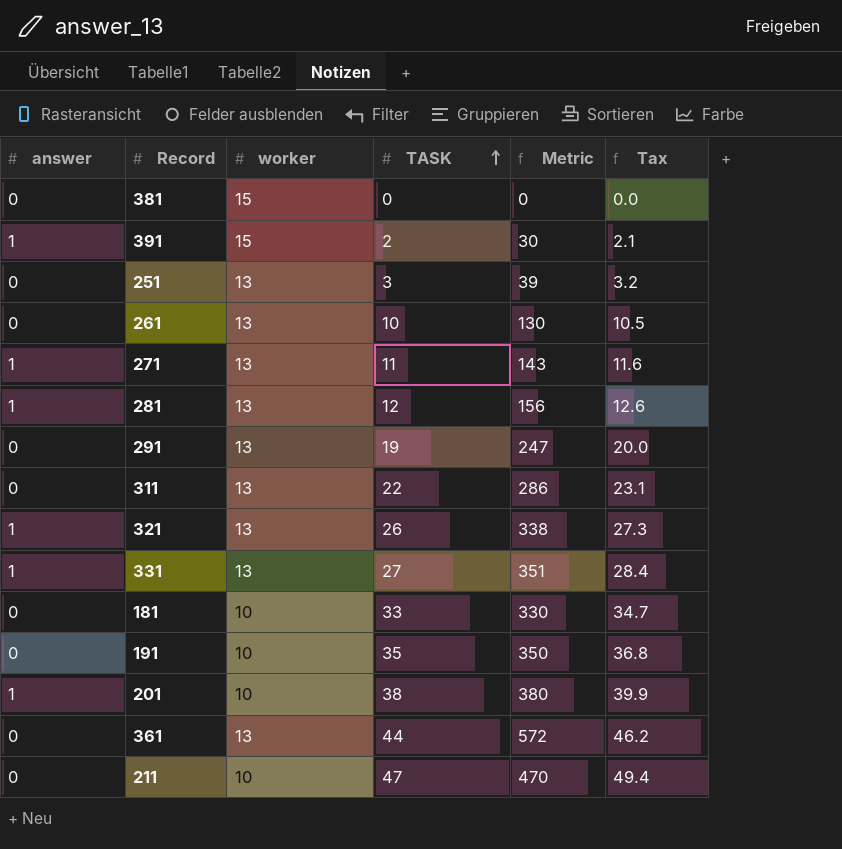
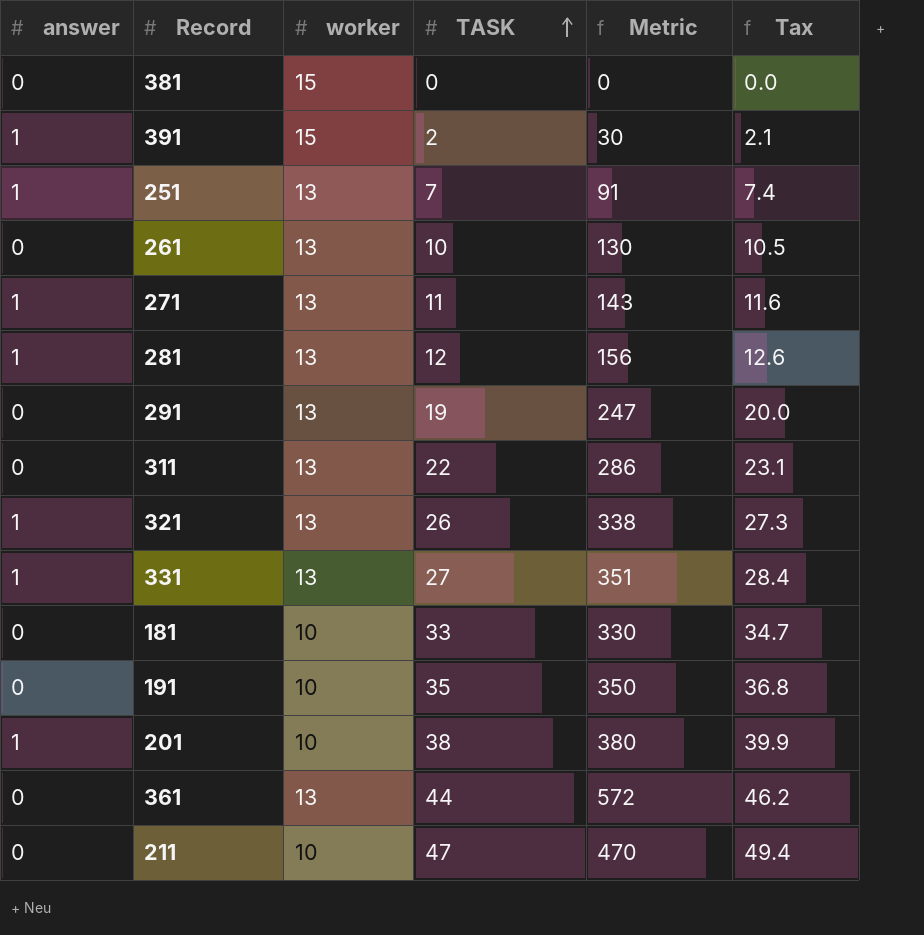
251 | answer: 0 -> 1
251 | TASK: 3 -> 7
251 | Metric: 39 -> 91
251 | Tax: 3.2 -> 7.4

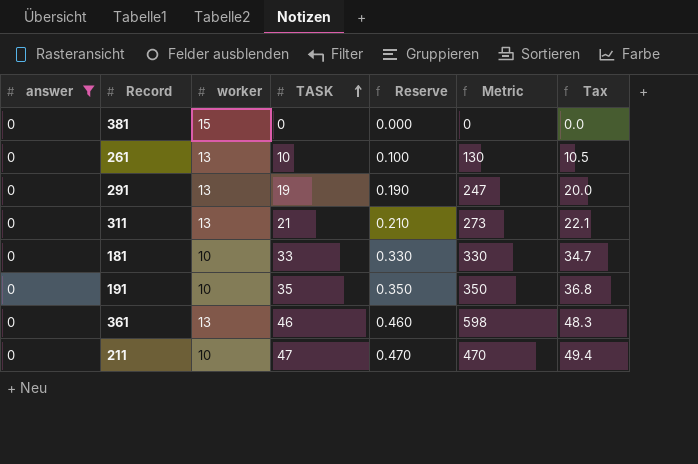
filter: none -> answer = 0
column Reserve | formula: none -> [TASK] * 0.01
311 | TASK: 22 -> 21
311 | Metric: 286 -> 273
311 | Tax: 23.1 -> 22.1
361 | TASK: 44 -> 46
361 | Metric: 572 -> 598
361 | Tax: 46.2 -> 48.3

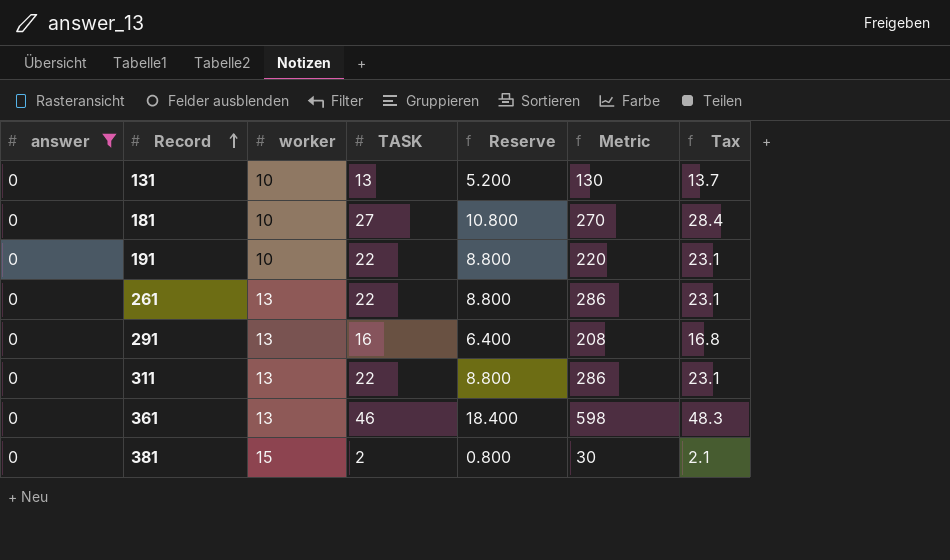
row order: TASK ascending -> Record ascending
column Reserve | formula: [TASK] * 0.01 -> [TASK] * 0.4
row 211: 0 | 10 | 47 | 0.470 | 470 | 49.4 -> none
row 131: none -> 0 | 10 | 13 | 5.200 | 130 | 13.7
181 | TASK: 33 -> 27
181 | Metric: 330 -> 270
181 | Tax: 34.7 -> 28.4
191 | TASK: 35 -> 22
191 | Metric: 350 -> 220
191 | Tax: 36.8 -> 23.1
261 | TASK: 10 -> 22
261 | Metric: 130 -> 286
261 | Tax: 10.5 -> 23.1
291 | TASK: 19 -> 16
291 | Metric: 247 -> 208
291 | Tax: 20.0 -> 16.8
311 | TASK: 21 -> 22
311 | Metric: 273 -> 286
311 | Tax: 22.1 -> 23.1
381 | TASK: 0 -> 2
381 | Metric: 0 -> 30
381 | Tax: 0.0 -> 2.1

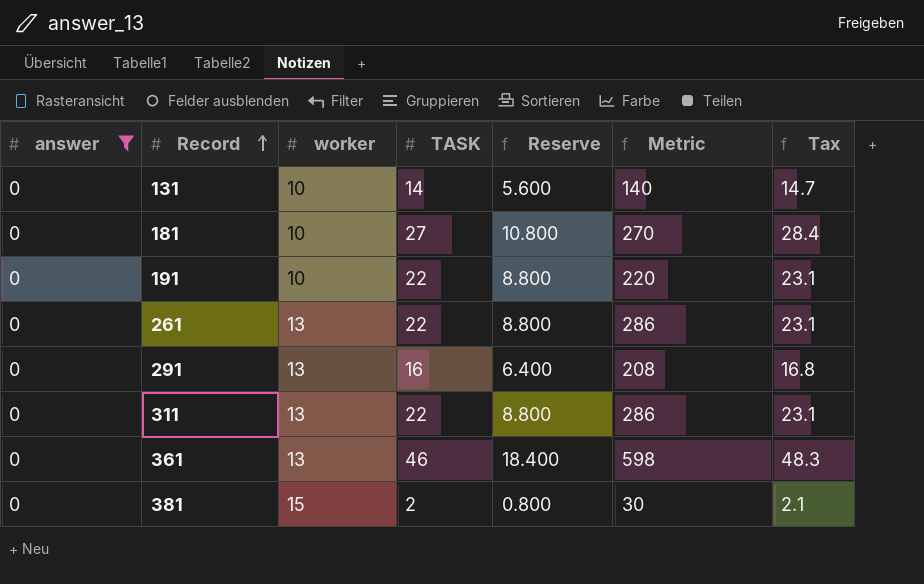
131 | TASK: 13 -> 14
131 | Reserve: 5.200 -> 5.600
131 | Metric: 130 -> 140
131 | Tax: 13.7 -> 14.7

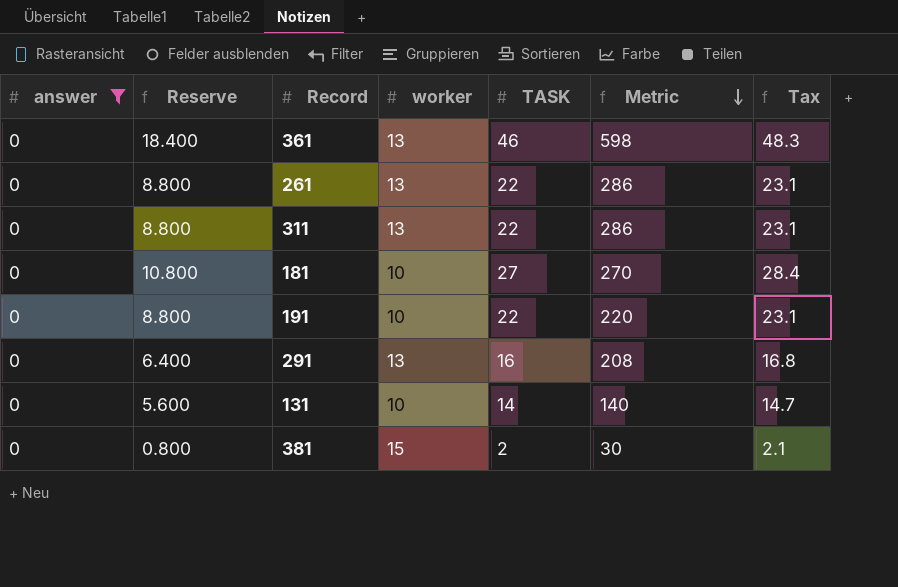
row order: Record ascending -> Metric descending
column Reserve | position: 5 -> 2

